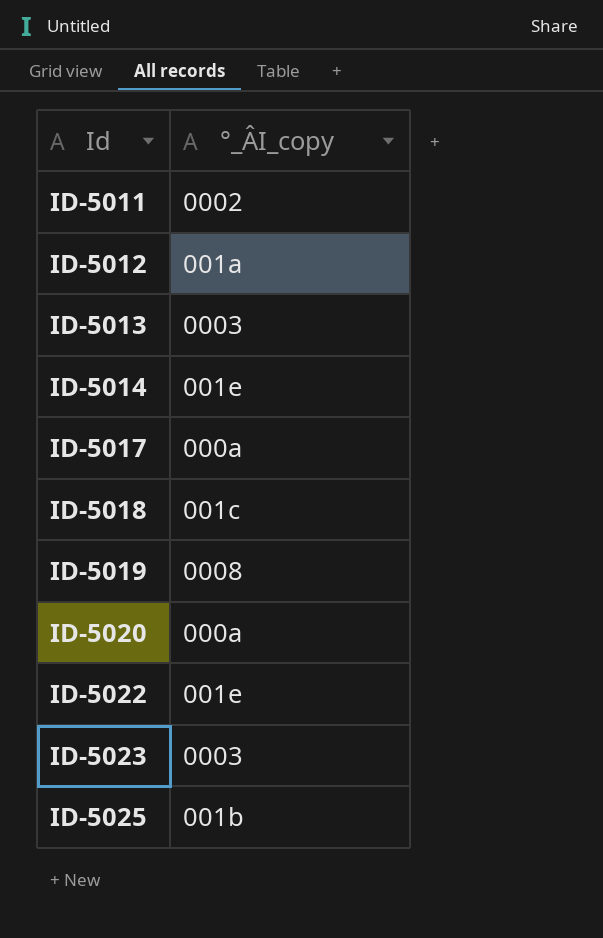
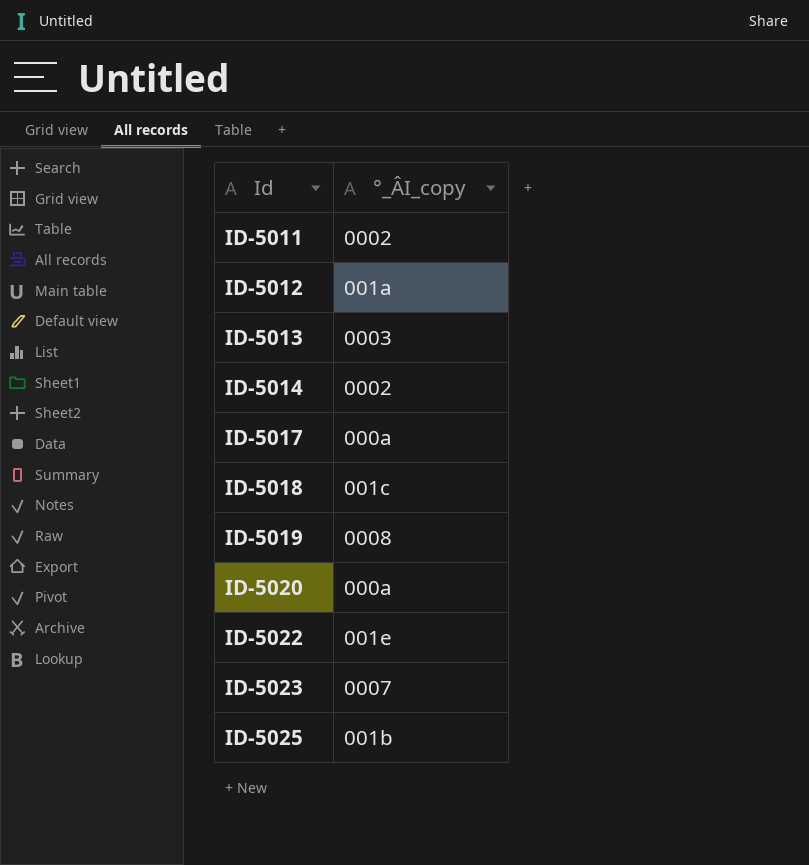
ID-5014 | °_ÂI_copy: 001e -> 0002
ID-5023 | °_ÂI_copy: 0003 -> 0007

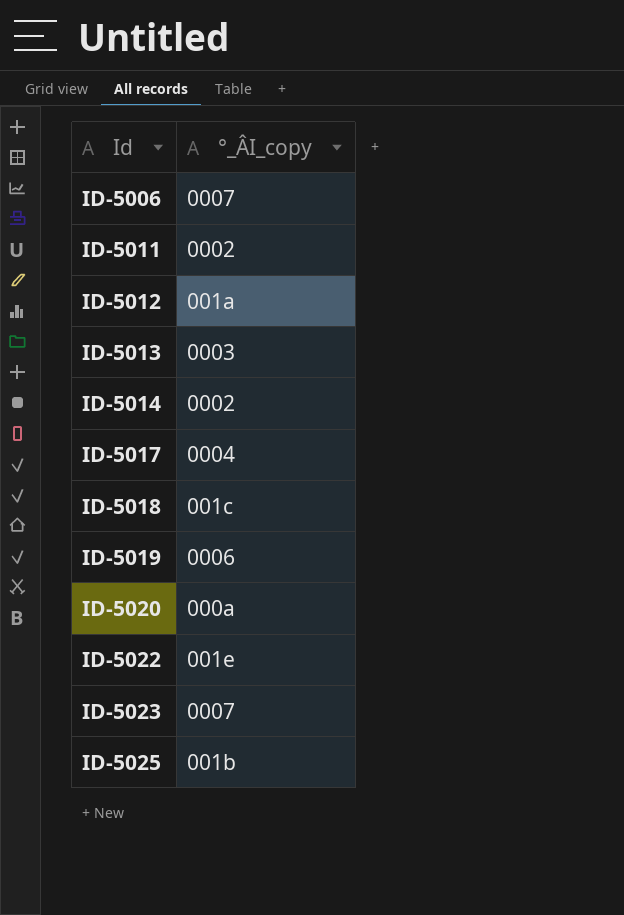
row ID-5006: none -> 0007
ID-5017 | °_ÂI_copy: 000a -> 0004
ID-5019 | °_ÂI_copy: 0008 -> 0006

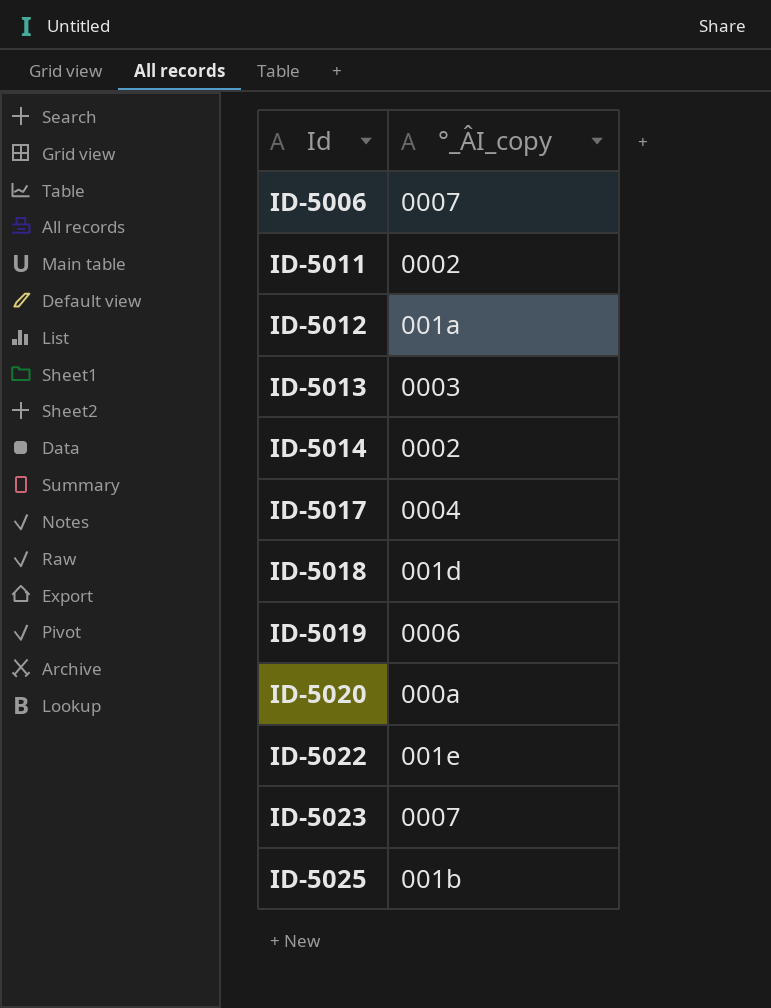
ID-5018 | °_ÂI_copy: 001c -> 001d

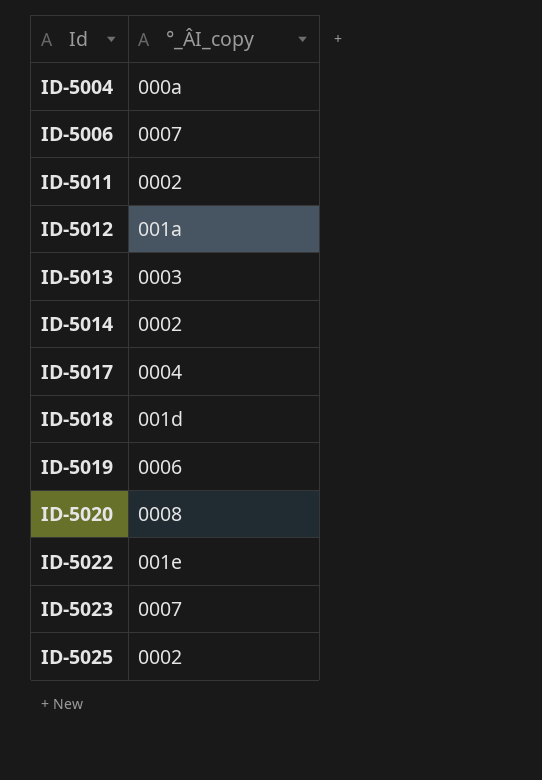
row ID-5004: none -> 000a
ID-5020 | °_ÂI_copy: 000a -> 0008
ID-5025 | °_ÂI_copy: 001b -> 0002

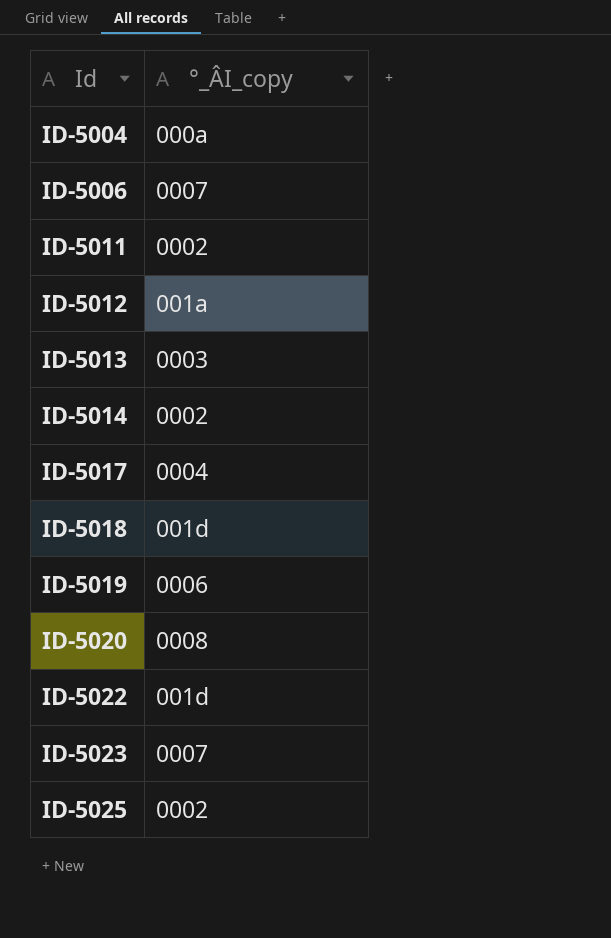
ID-5022 | °_ÂI_copy: 001e -> 001d

